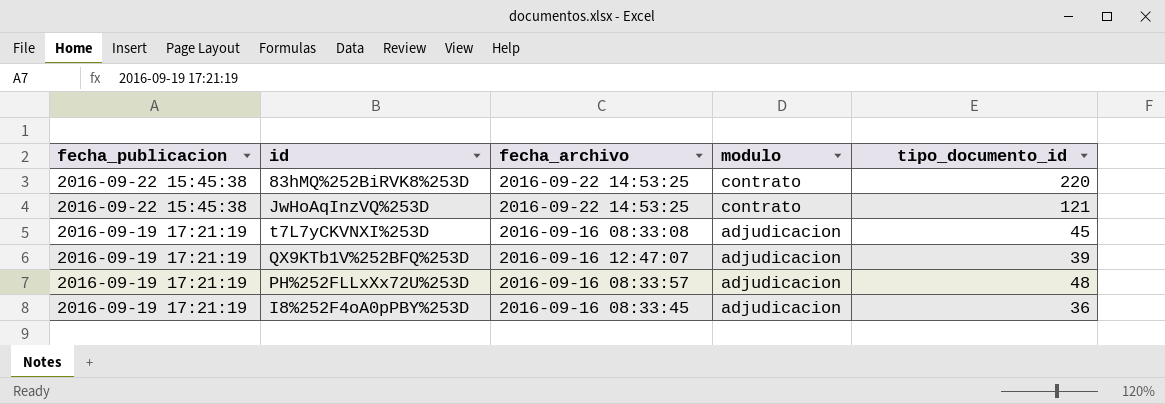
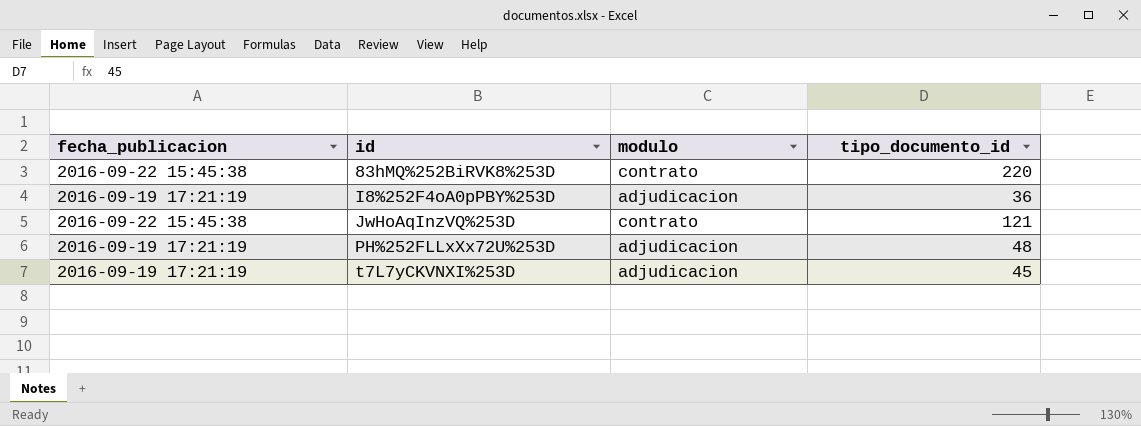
row order: fecha_publicacion descending -> id ascending
column fecha_archivo | position: 3 -> none
row QX9KTb1V%252BFQ%253D: 2016-09-19 17:21:19 | 2016-09-16 12:47:07 | adjudicacion | 39 -> none

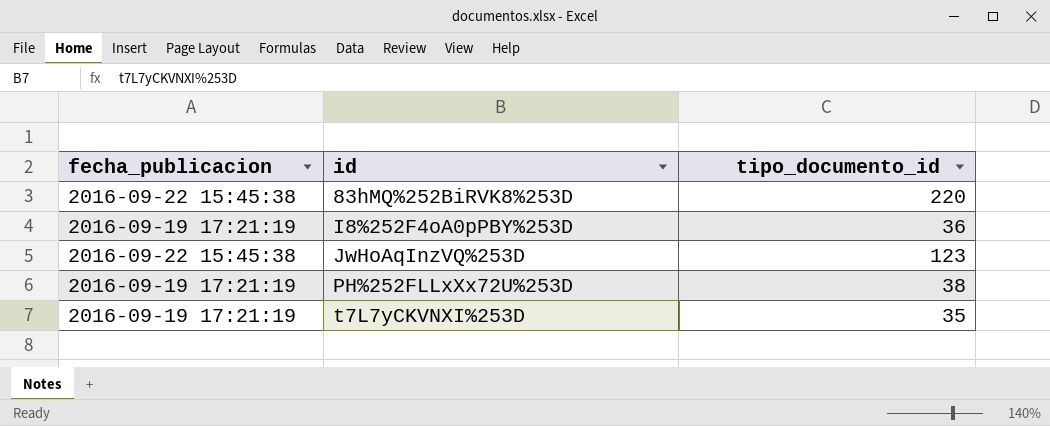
column modulo | position: 3 -> none
JwHoAqInzVQ%253D | tipo_documento_id: 121 -> 123
PH%252FLLxXx72U%253D | tipo_documento_id: 48 -> 38
t7L7yCKVNXI%253D | tipo_documento_id: 45 -> 35

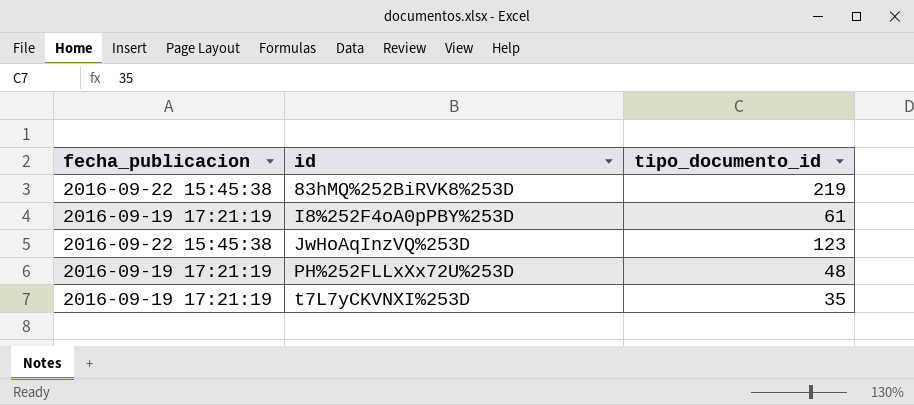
83hMQ%252BiRVK8%253D | tipo_documento_id: 220 -> 219
I8%252F4oA0pPBY%253D | tipo_documento_id: 36 -> 61
PH%252FLLxXx72U%253D | tipo_documento_id: 38 -> 48

